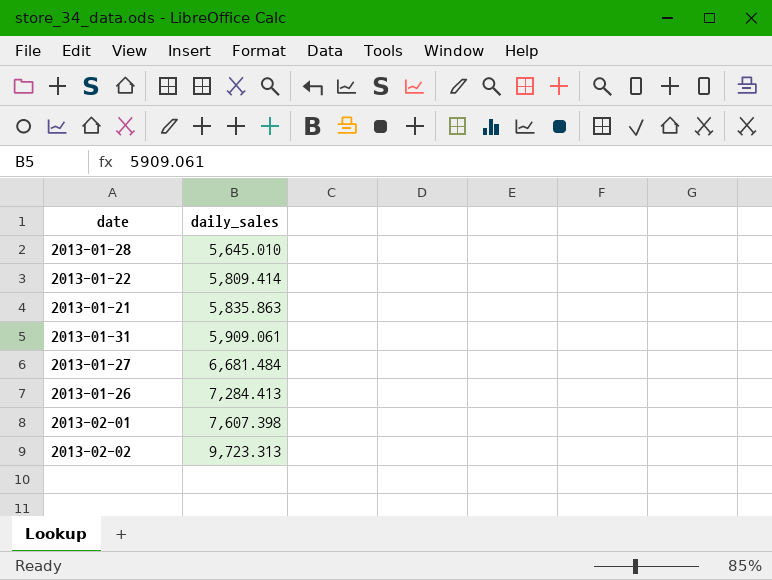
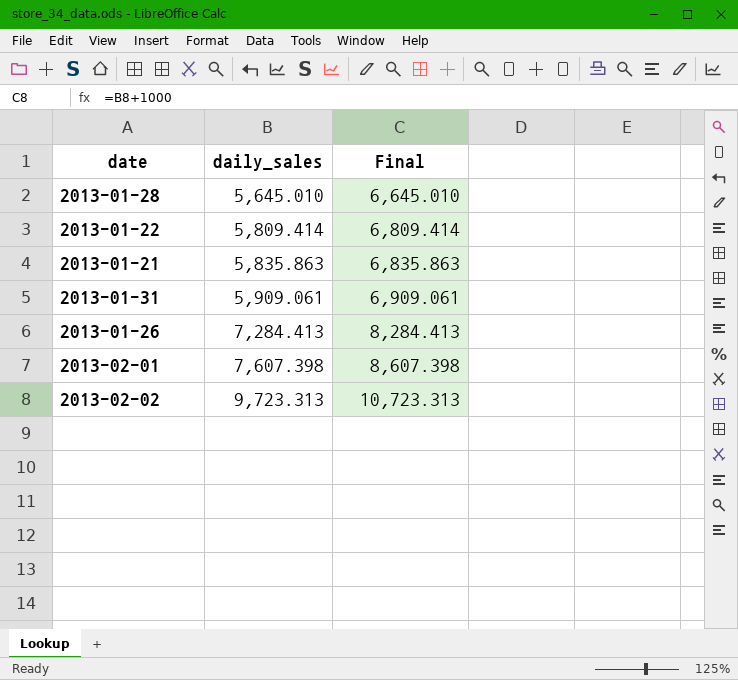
column Final | formula: none -> [daily_sales] + 1000
row 2013-01-27: 6,681.484 -> none

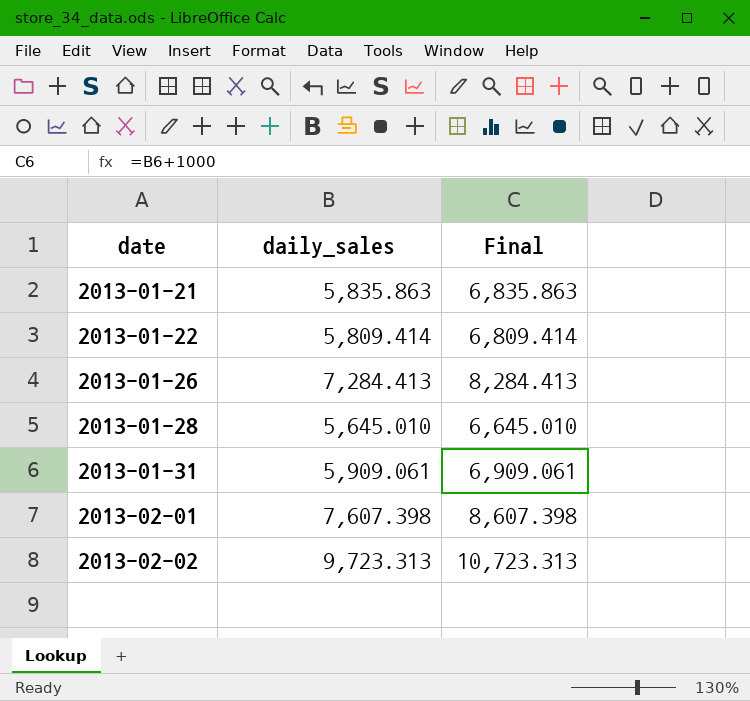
row order: daily_sales ascending -> date ascending

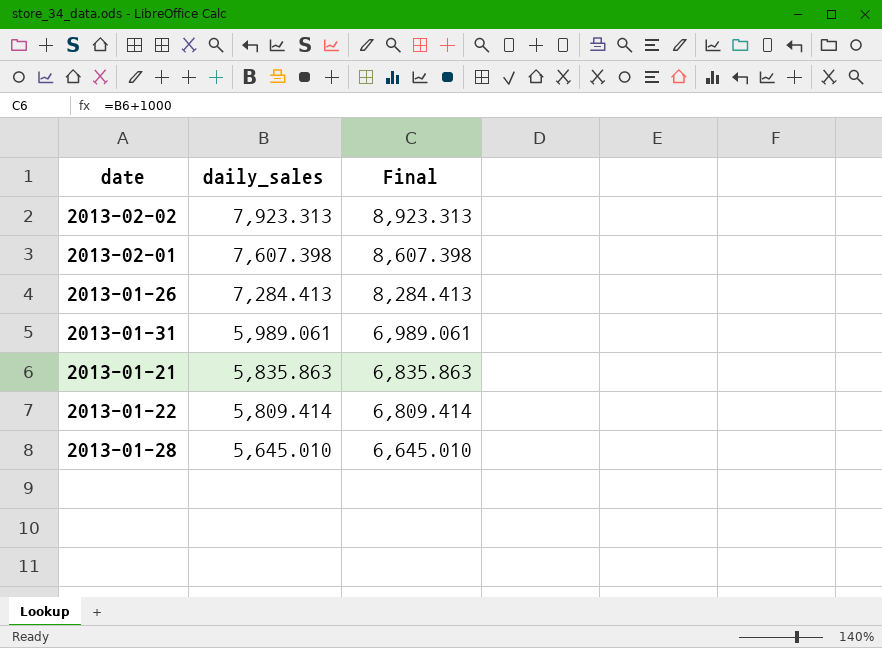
row order: date ascending -> daily_sales descending
2013-02-02 | daily_sales: 9,723.313 -> 7,923.313
2013-02-02 | Final: 10,723.313 -> 8,923.313
2013-01-31 | daily_sales: 5,909.061 -> 5,989.061
2013-01-31 | Final: 6,909.061 -> 6,989.061

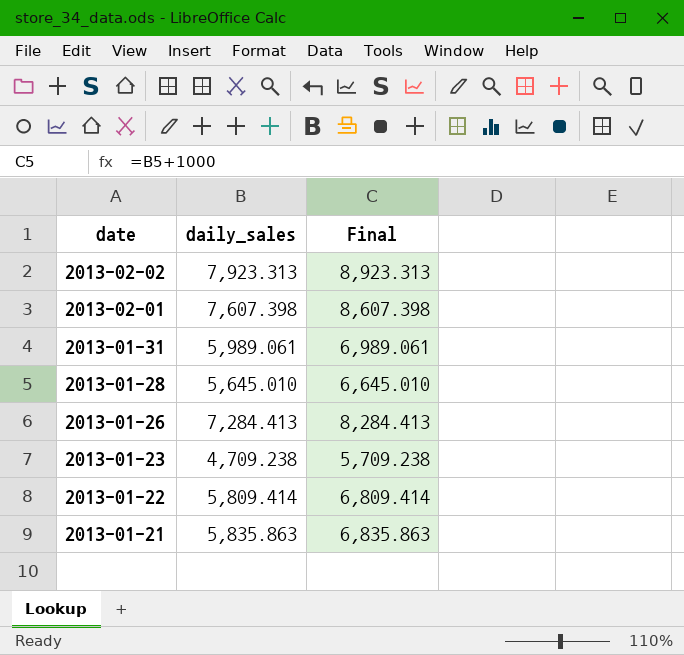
row order: daily_sales descending -> date descending
row 2013-01-23: none -> 4,709.238 | 5,709.238

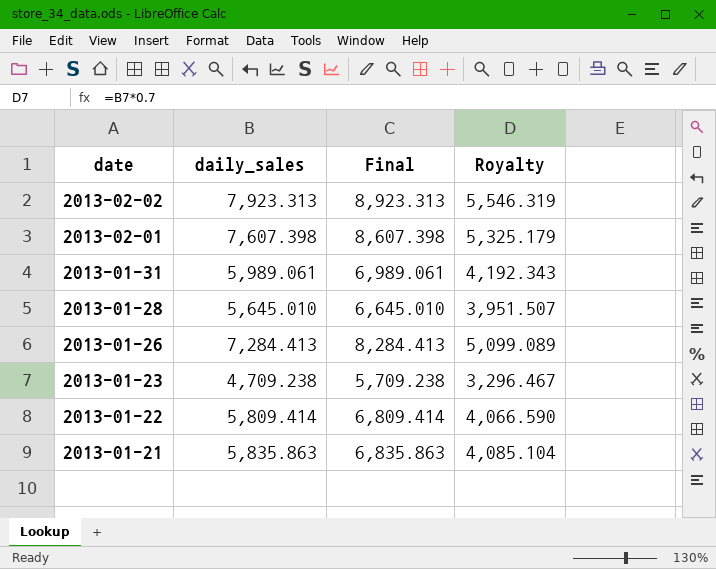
column Royalty | formula: none -> [daily_sales] * 0.7

